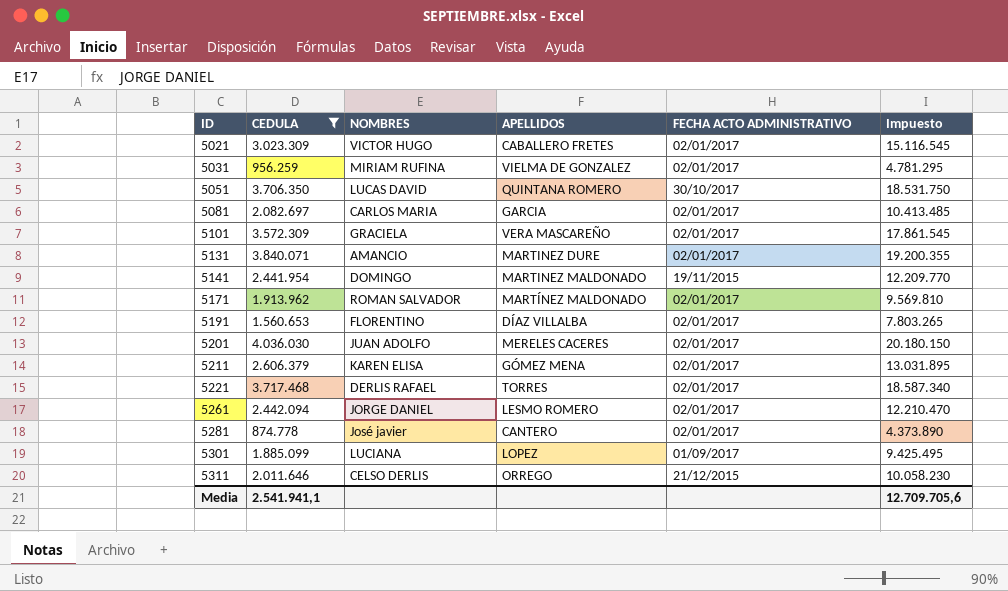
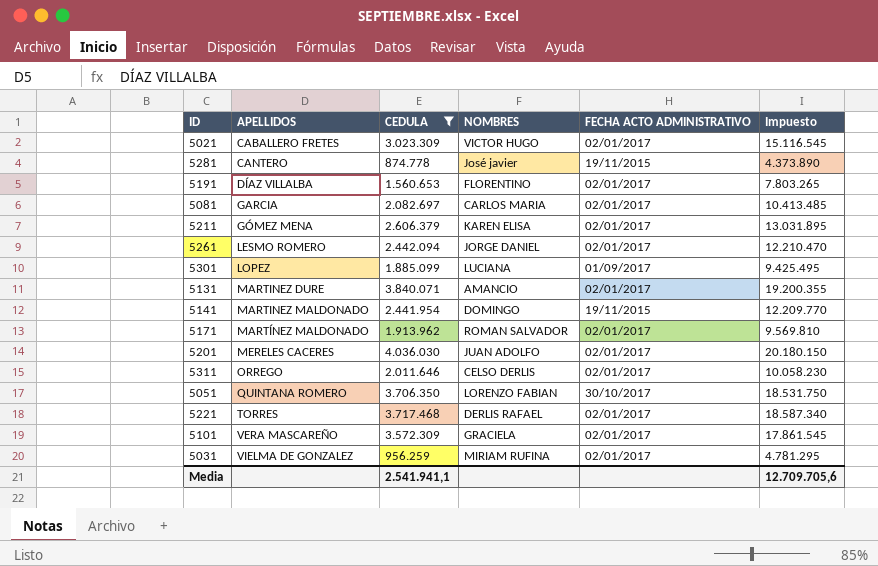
row order: ID ascending -> APELLIDOS ascending
column APELLIDOS | position: 4 -> 2
5281 | FECHA ACTO ADMINISTRATIVO: 02/01/2017 -> 19/11/2015
5311 | FECHA ACTO ADMINISTRATIVO: 21/12/2015 -> 02/01/2017
5051 | NOMBRES: LUCAS DAVID -> LORENZO FABIAN

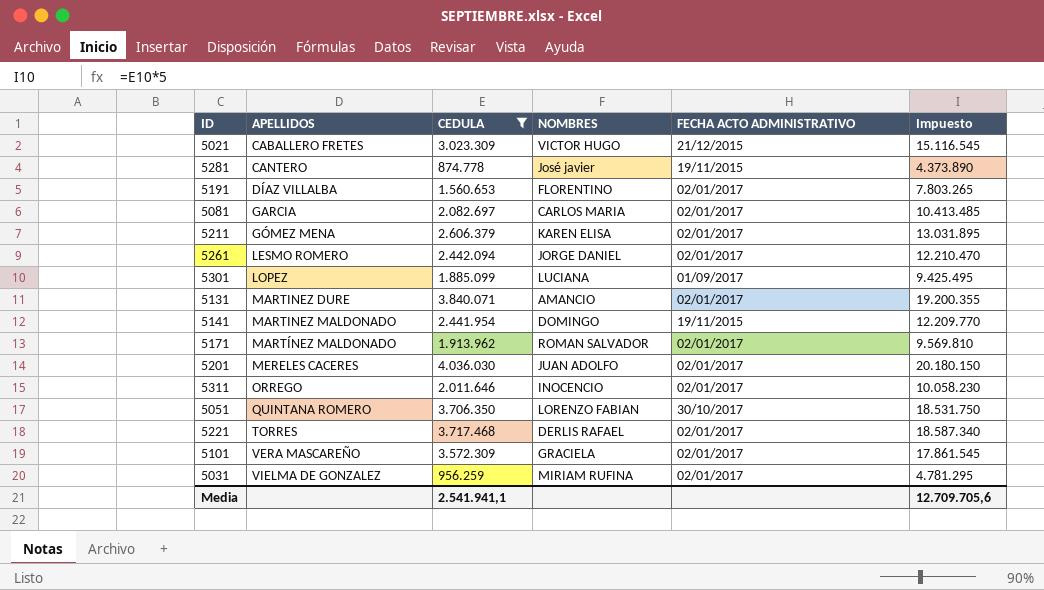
5021 | FECHA ACTO ADMINISTRATIVO: 02/01/2017 -> 21/12/2015
5311 | NOMBRES: CELSO DERLIS -> INOCENCIO

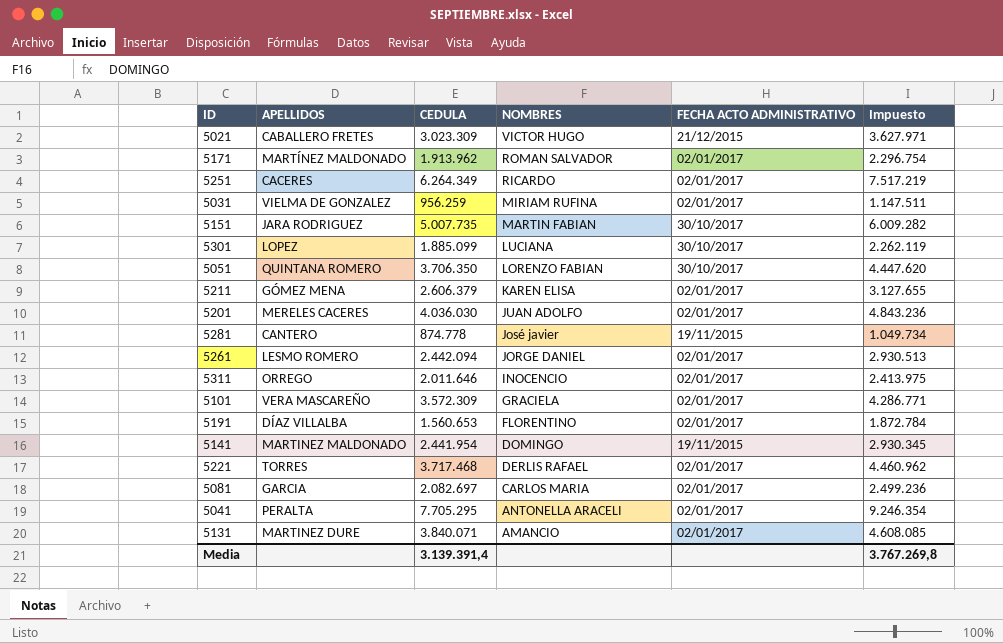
filter: CEDULA <= 4.036.030 -> none
row order: APELLIDOS ascending -> NOMBRES descending
column Impuesto | formula: [CEDULA] * 5 -> [CEDULA] * 1,2
5301 | FECHA ACTO ADMINISTRATIVO: 01/09/2017 -> 30/10/2017
Media | CEDULA: 2.541.941,1 -> 3.139.391,4
Media | Impuesto: 12.709.705,6 -> 3.767.269,8

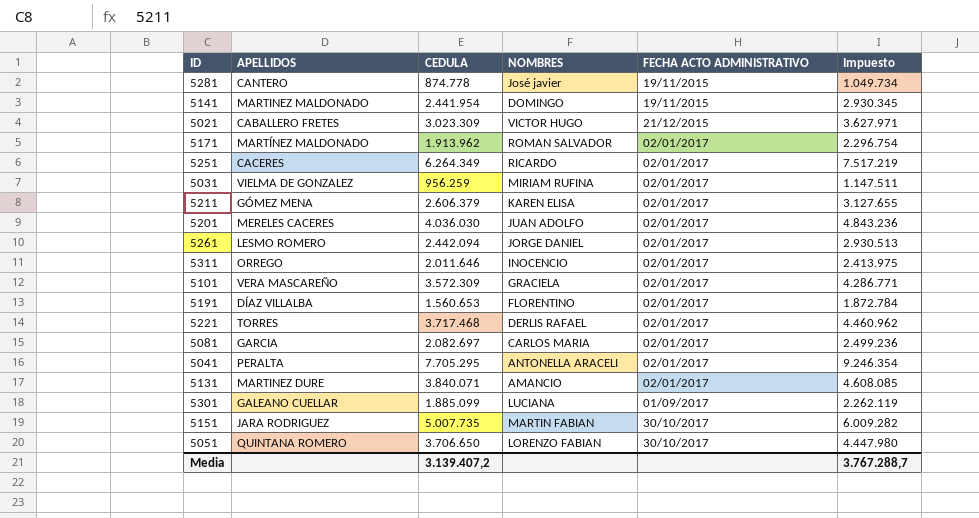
row order: NOMBRES descending -> FECHA ACTO ADMINISTRATIVO ascending
5301 | APELLIDOS: LOPEZ -> GALEANO CUELLAR
5301 | FECHA ACTO ADMINISTRATIVO: 30/10/2017 -> 01/09/2017
5051 | CEDULA: 3.706.350 -> 3.706.650
5051 | Impuesto: 4.447.620 -> 4.447.980
Media | CEDULA: 3.139.391,4 -> 3.139.407,2
Media | Impuesto: 3.767.269,8 -> 3.767.288,7

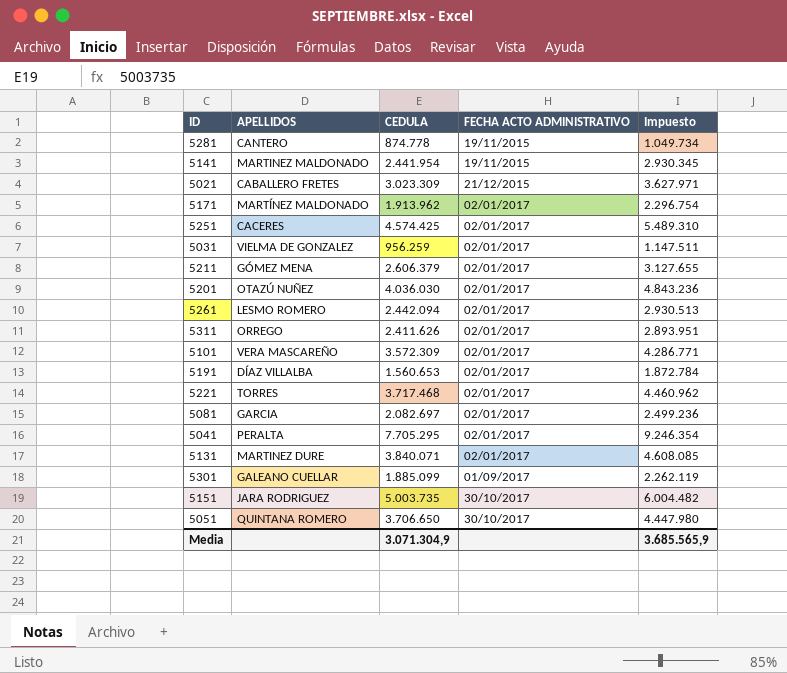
column NOMBRES | position: 4 -> none
5251 | CEDULA: 6.264.349 -> 4.574.425
5251 | Impuesto: 7.517.219 -> 5.489.310
5201 | APELLIDOS: MERELES CACERES -> OTAZÚ NUÑEZ
5311 | CEDULA: 2.011.646 -> 2.411.626
5311 | Impuesto: 2.413.975 -> 2.893.951
5151 | CEDULA: 5.007.735 -> 5.003.735
5151 | Impuesto: 6.009.282 -> 6.004.482
Media | CEDULA: 3.139.407,2 -> 3.071.304,9
Media | Impuesto: 3.767.288,7 -> 3.685.565,9

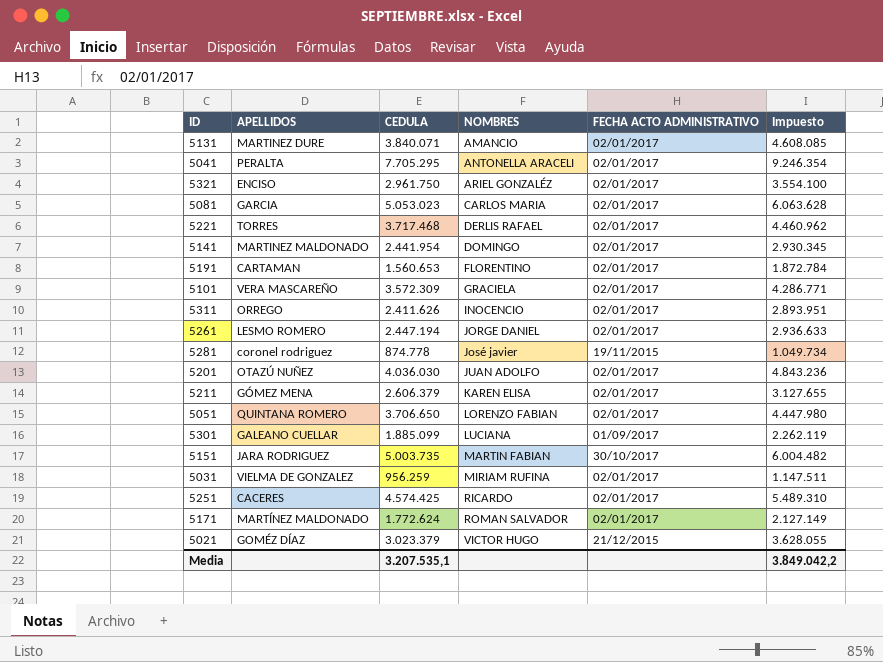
row order: FECHA ACTO ADMINISTRATIVO ascending -> NOMBRES ascending
column NOMBRES | position: none -> 4
row 5321: none -> ENCISO | 2.961.750 | ARIEL GONZALÉZ | 02/01/2017 | 3.554.100
5081 | CEDULA: 2.082.697 -> 5.053.023
5081 | Impuesto: 2.499.236 -> 6.063.628
5141 | FECHA ACTO ADMINISTRATIVO: 19/11/2015 -> 02/01/2017
5191 | APELLIDOS: DÍAZ VILLALBA -> CARTAMAN
5261 | CEDULA: 2.442.094 -> 2.447.194
5261 | Impuesto: 2.930.513 -> 2.936.633
5281 | APELLIDOS: CANTERO -> coronel rodriguez
5051 | FECHA ACTO ADMINISTRATIVO: 30/10/2017 -> 02/01/2017
5171 | CEDULA: 1.913.962 -> 1.772.624
5171 | Impuesto: 2.296.754 -> 2.127.149
5021 | APELLIDOS: CABALLERO FRETES -> GOMÉZ DÍAZ
5021 | CEDULA: 3.023.309 -> 3.023.379
5021 | Impuesto: 3.627.971 -> 3.628.055
Media | CEDULA: 3.071.304,9 -> 3.207.535,1
Media | Impuesto: 3.685.565,9 -> 3.849.042,2

